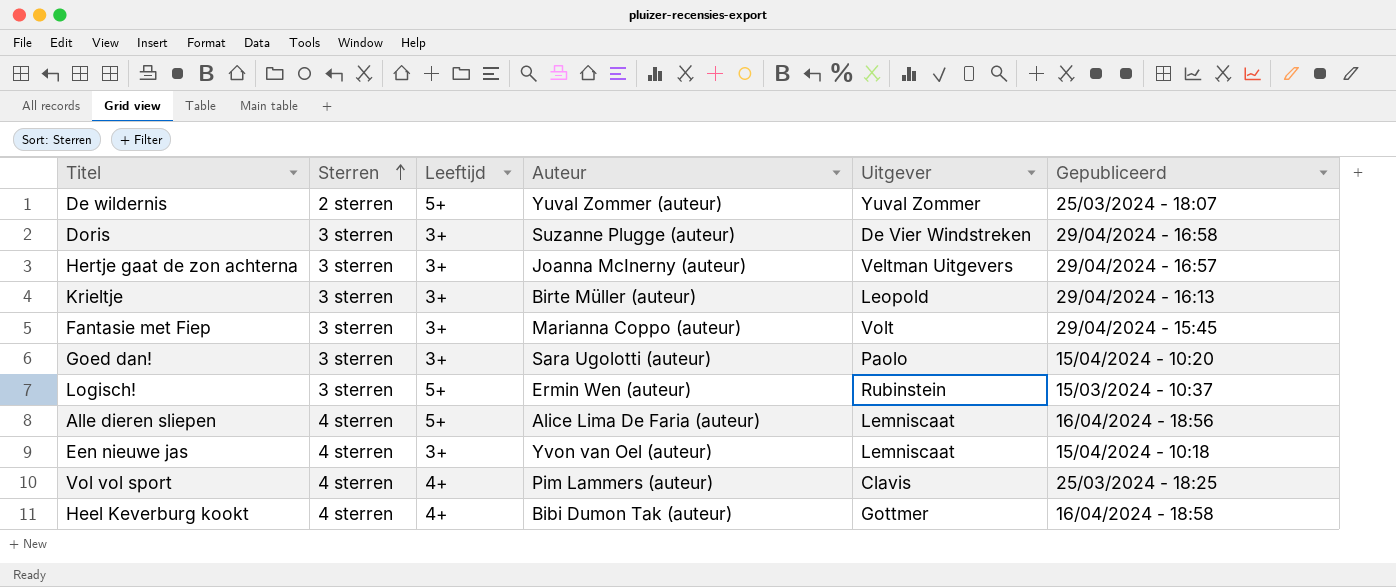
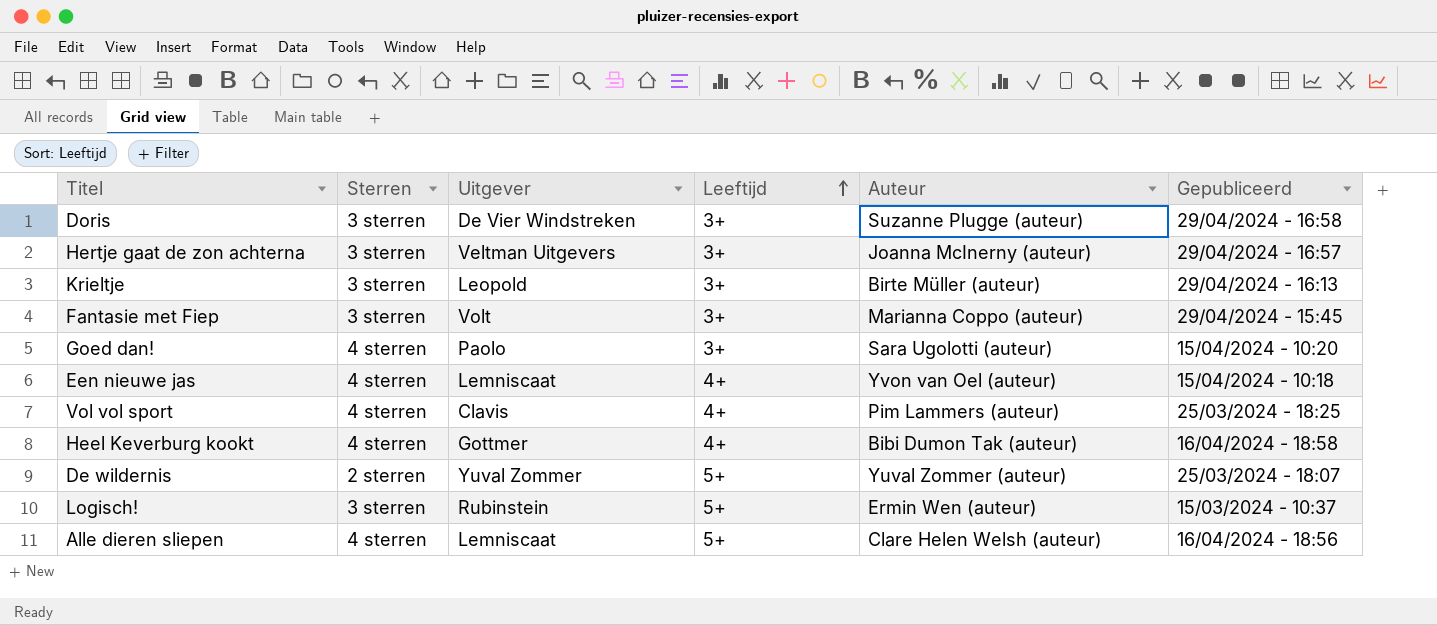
row order: Sterren ascending -> Leeftijd ascending
column Uitgever | position: 5 -> 3
Goed dan! | Sterren: 3 sterren -> 4 sterren
Een nieuwe jas | Leeftijd: 3+ -> 4+
Alle dieren sliepen | Auteur: Alice Lima De Faria (auteur) -> Clare Helen Welsh (auteur)

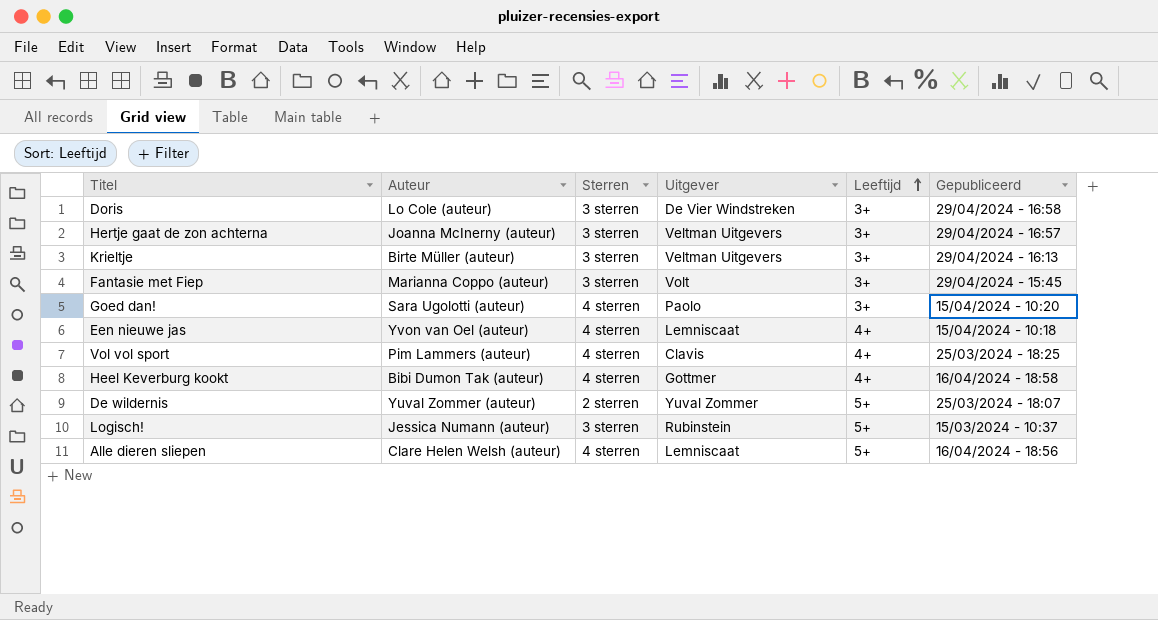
column Auteur | position: 5 -> 2
Doris | Auteur: Suzanne Plugge (auteur) -> Lo Cole (auteur)
Krieltje | Uitgever: Leopold -> Veltman Uitgevers
Logisch! | Auteur: Ermin Wen (auteur) -> Jessica Numann (auteur)

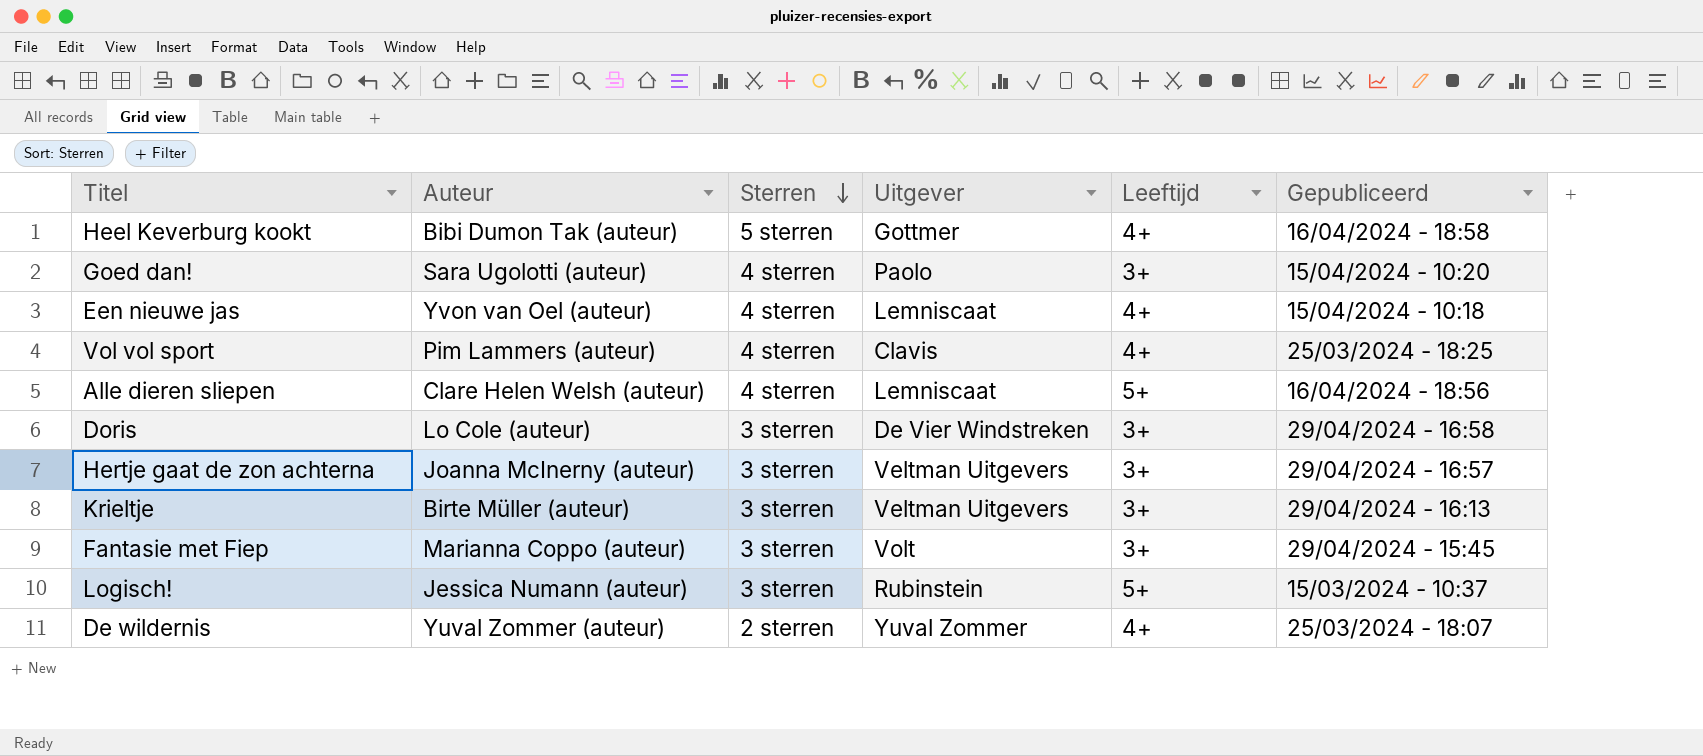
row order: Leeftijd ascending -> Sterren descending
Heel Keverburg kookt | Sterren: 4 sterren -> 5 sterren
De wildernis | Leeftijd: 5+ -> 4+

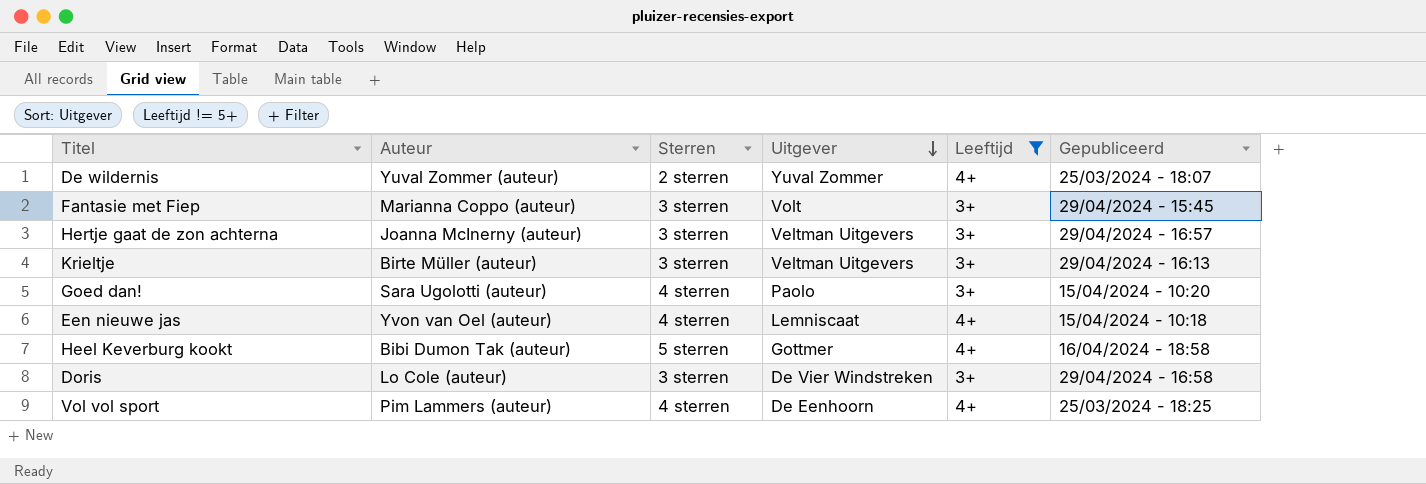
filter: none -> Leeftijd != 5+
row order: Sterren descending -> Uitgever descending
Vol vol sport | Uitgever: Clavis -> De Eenhoorn

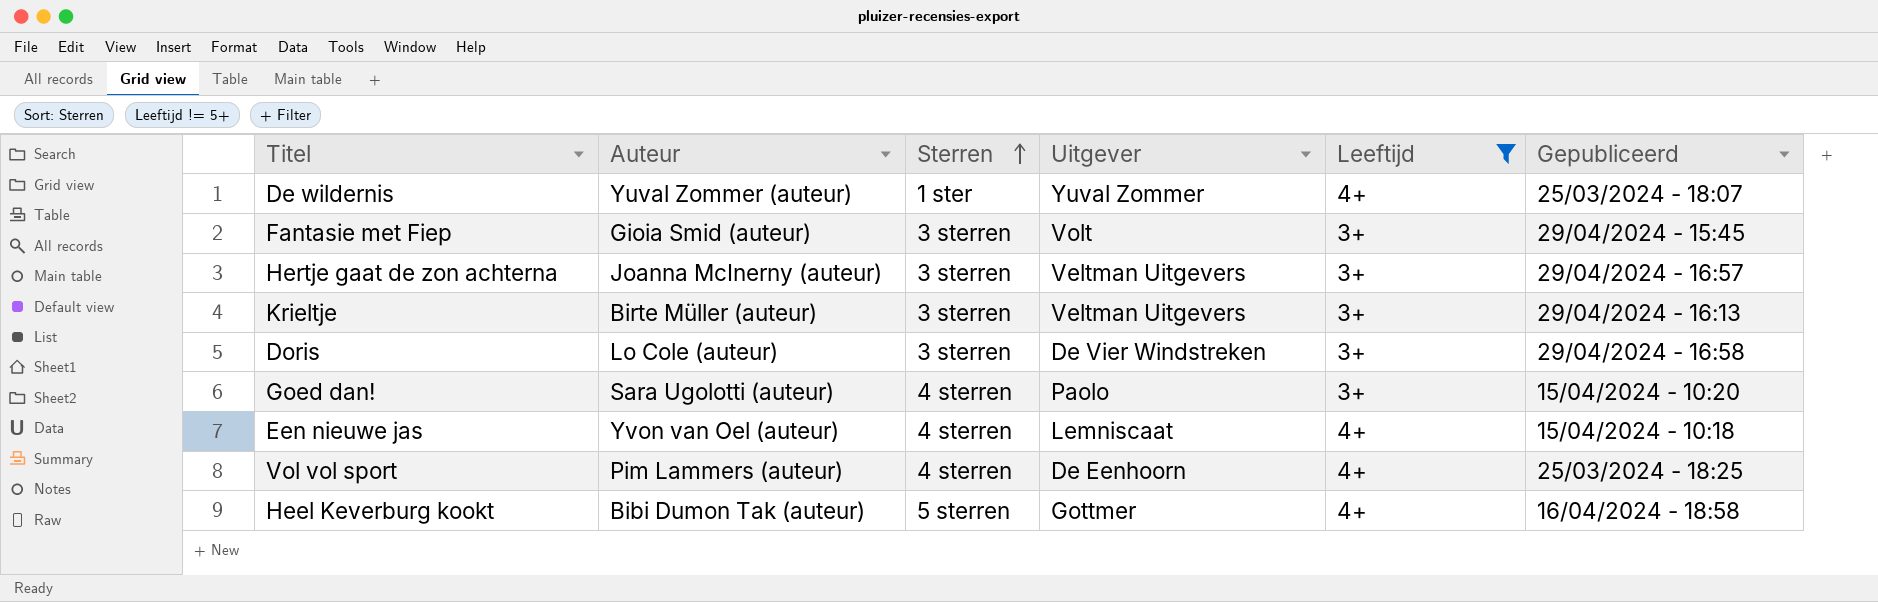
row order: Uitgever descending -> Sterren ascending
De wildernis | Sterren: 2 sterren -> 1 ster
Fantasie met Fiep | Auteur: Marianna Coppo (auteur) -> Gioia Smid (auteur)

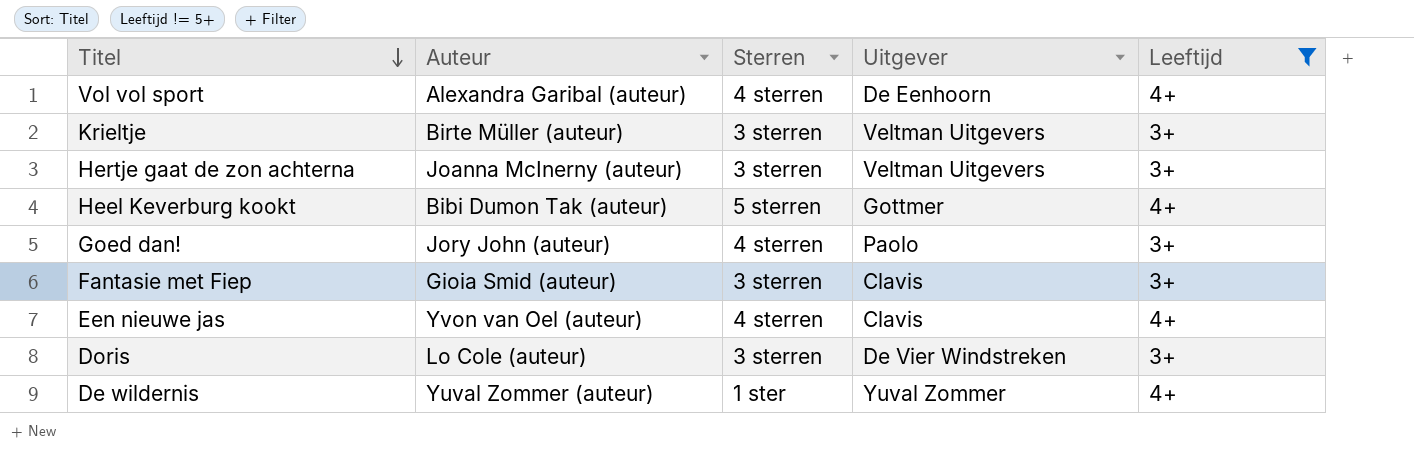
row order: Sterren ascending -> Titel descending
column Gepubliceerd | position: 6 -> none
Vol vol sport | Auteur: Pim Lammers (auteur) -> Alexandra Garibal (auteur)
Goed dan! | Auteur: Sara Ugolotti (auteur) -> Jory John (auteur)
Fantasie met Fiep | Uitgever: Volt -> Clavis
Een nieuwe jas | Uitgever: Lemniscaat -> Clavis

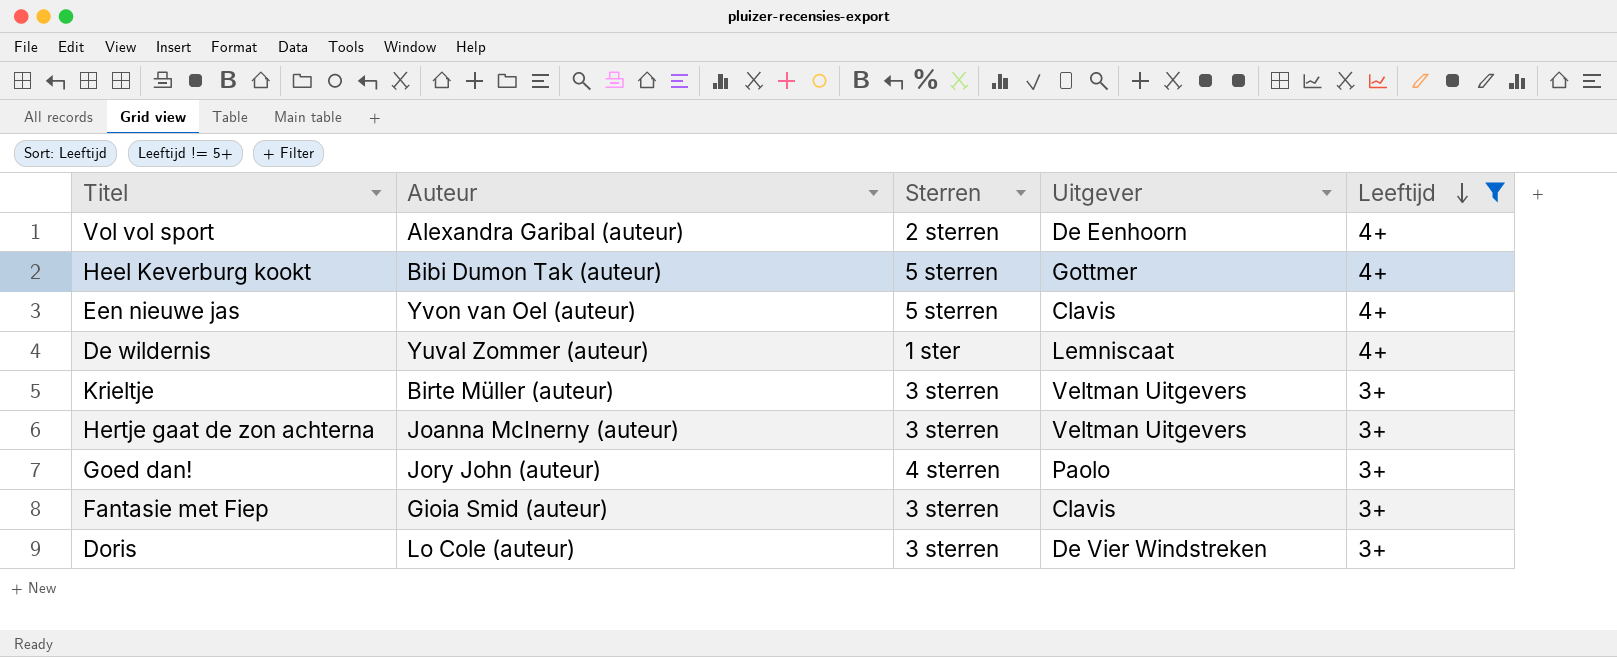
row order: Titel descending -> Leeftijd descending
Vol vol sport | Sterren: 4 sterren -> 2 sterren
Een nieuwe jas | Sterren: 4 sterren -> 5 sterren
De wildernis | Uitgever: Yuval Zommer -> Lemniscaat

